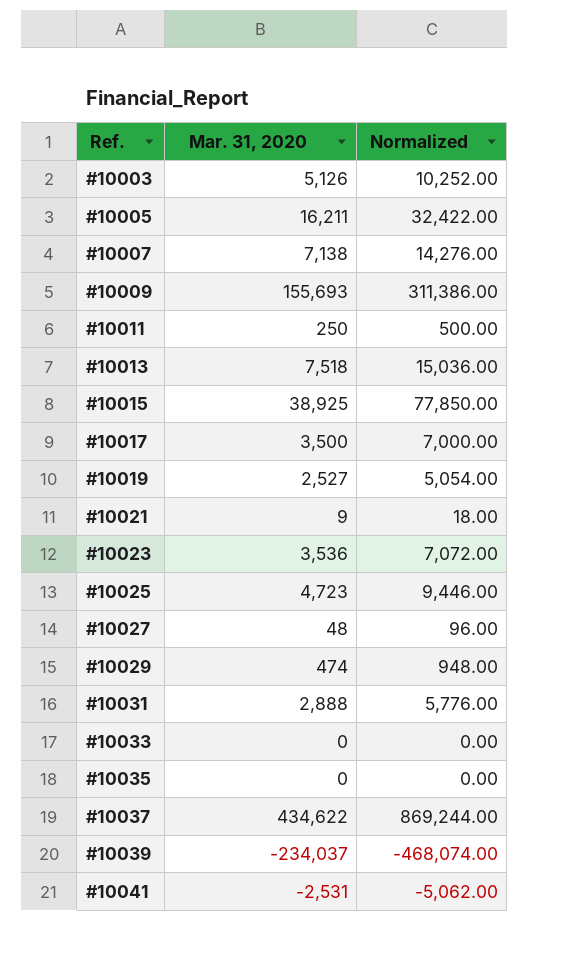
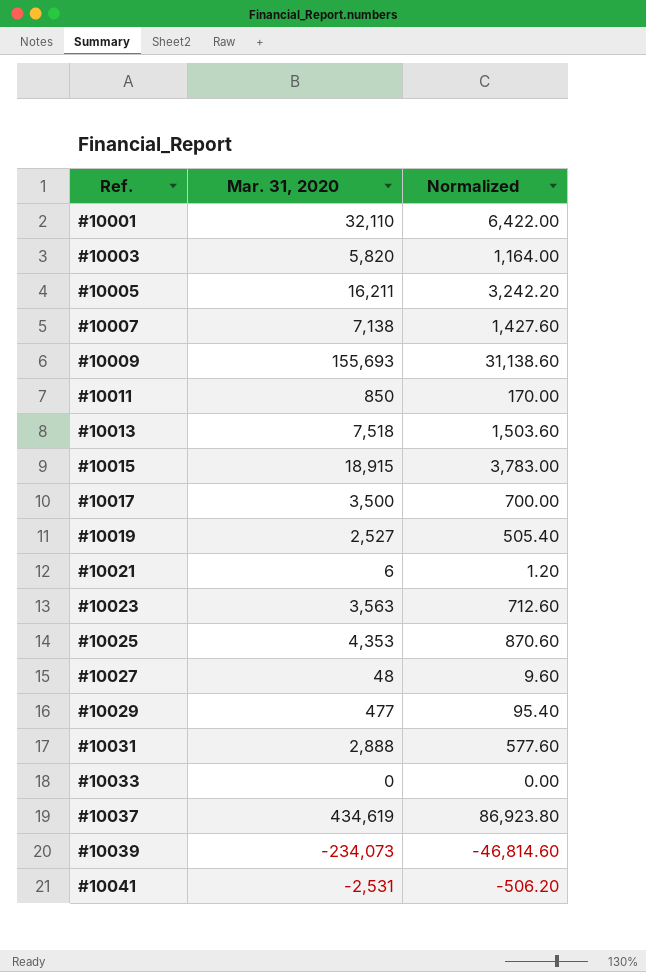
column Normalized | formula: [Mar. 31, 2020] * 2 -> [Mar. 31, 2020] * 0.2
row #10035: 0 | 0.00 -> none
row #10001: none -> 32,110 | 6,422.00
#10003 | Mar. 31, 2020: 5,126 -> 5,820
#10011 | Mar. 31, 2020: 250 -> 850
#10015 | Mar. 31, 2020: 38,925 -> 18,915
#10021 | Mar. 31, 2020: 9 -> 6
#10023 | Mar. 31, 2020: 3,536 -> 3,563
#10025 | Mar. 31, 2020: 4,723 -> 4,353
#10029 | Mar. 31, 2020: 474 -> 477
#10037 | Mar. 31, 2020: 434,622 -> 434,619
#10039 | Mar. 31, 2020: -234,037 -> -234,073

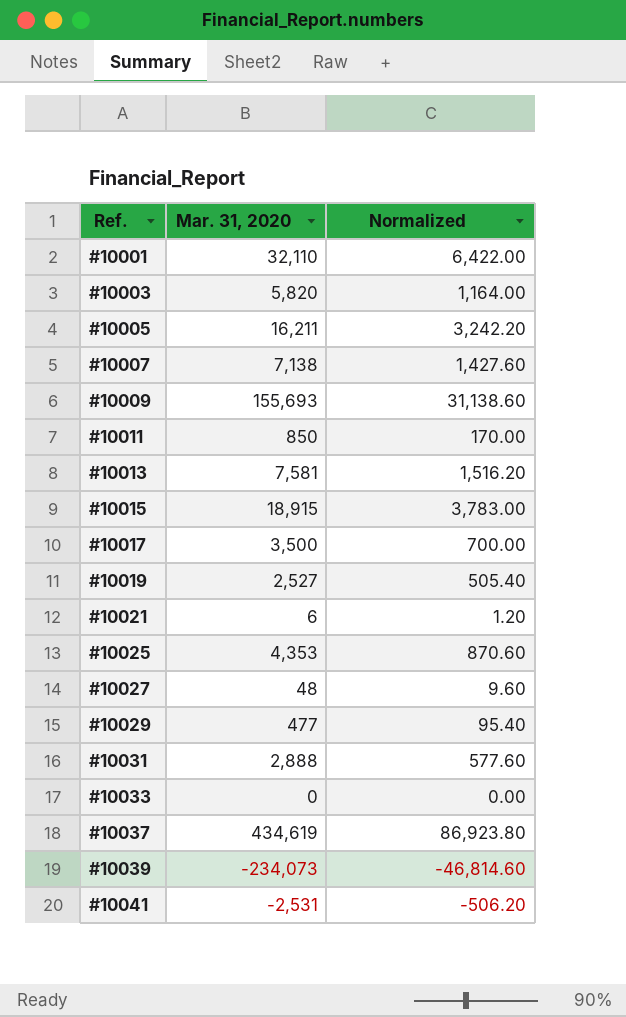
row #10023: 3,563 | 712.60 -> none
#10013 | Mar. 31, 2020: 7,518 -> 7,581
#10013 | Normalized: 1,503.60 -> 1,516.20

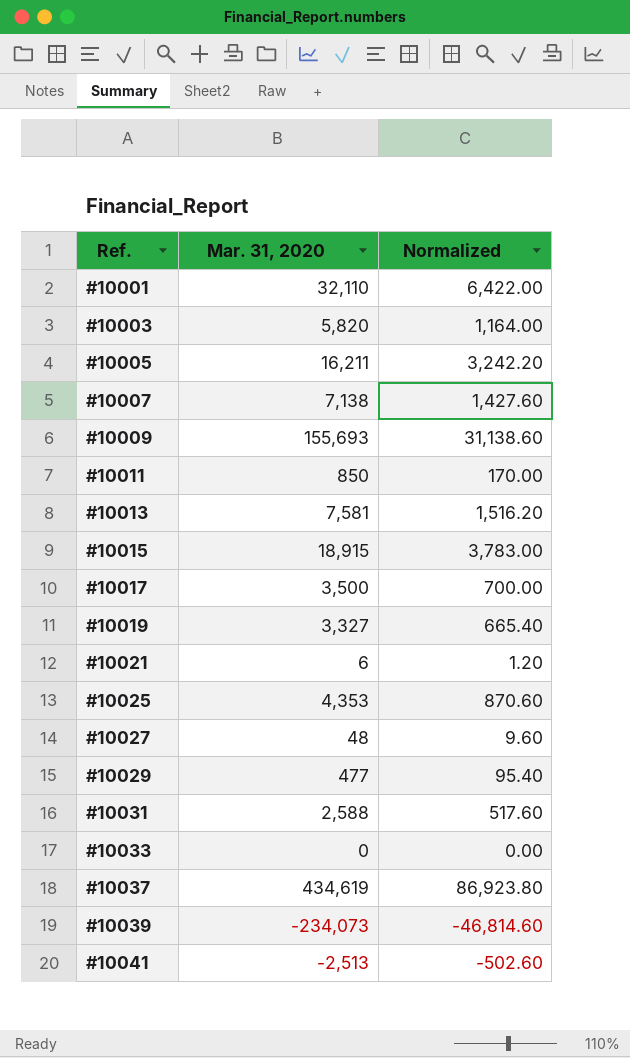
#10019 | Mar. 31, 2020: 2,527 -> 3,327
#10019 | Normalized: 505.40 -> 665.40
#10031 | Mar. 31, 2020: 2,888 -> 2,588
#10031 | Normalized: 577.60 -> 517.60
#10041 | Mar. 31, 2020: -2,531 -> -2,513
#10041 | Normalized: -506.20 -> -502.60

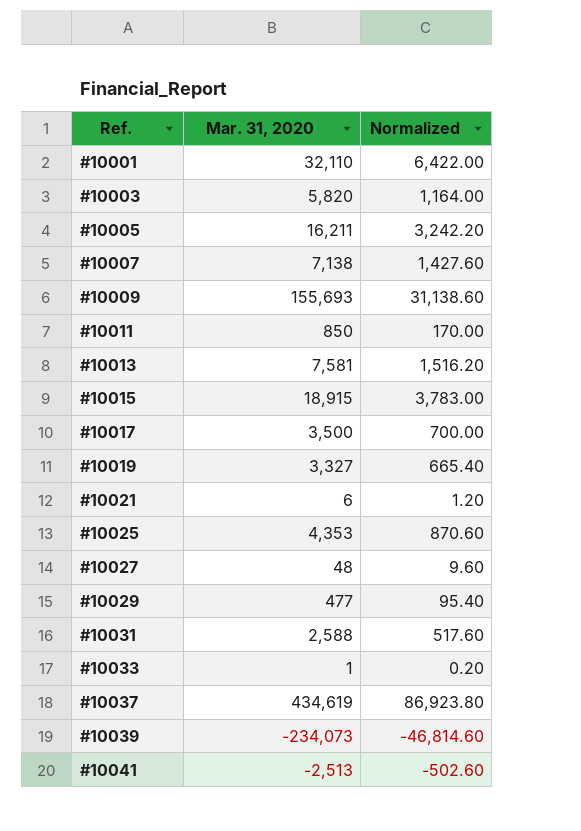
#10033 | Mar. 31, 2020: 0 -> 1
#10033 | Normalized: 0.00 -> 0.20

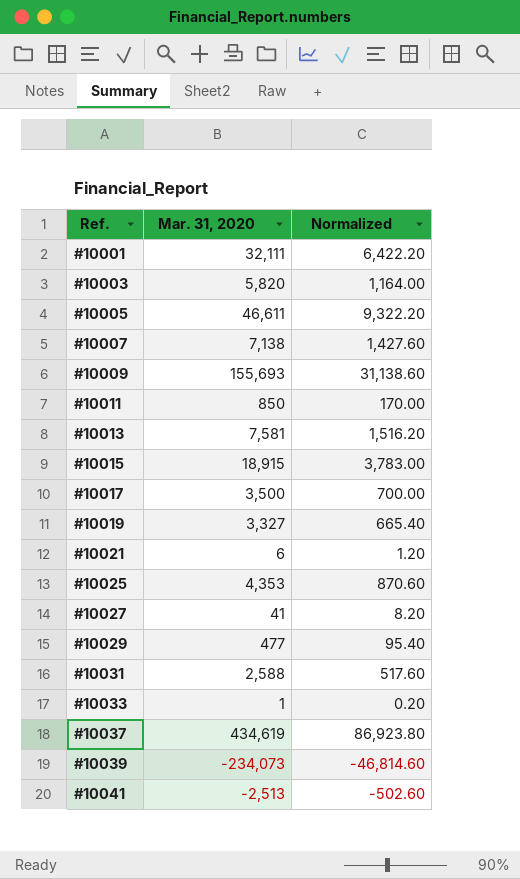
#10001 | Mar. 31, 2020: 32,110 -> 32,111
#10001 | Normalized: 6,422.00 -> 6,422.20
#10005 | Mar. 31, 2020: 16,211 -> 46,611
#10005 | Normalized: 3,242.20 -> 9,322.20
#10027 | Mar. 31, 2020: 48 -> 41
#10027 | Normalized: 9.60 -> 8.20

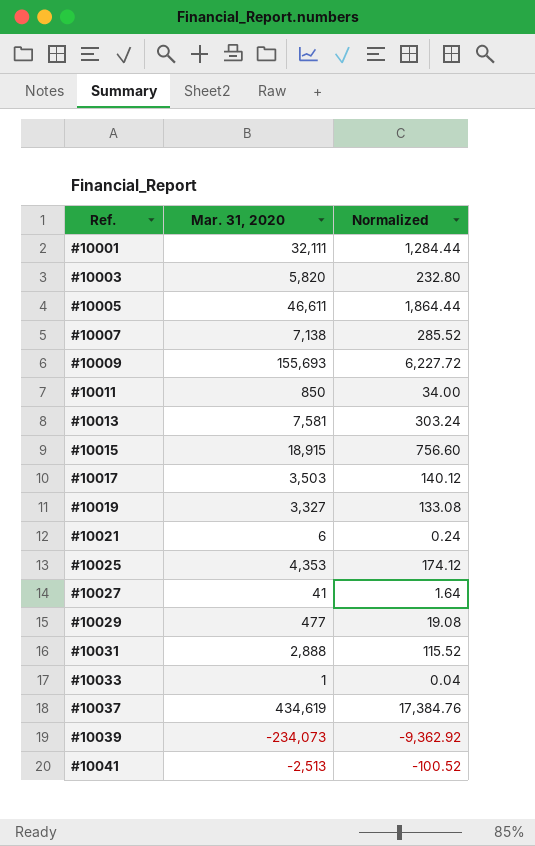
column Normalized | formula: [Mar. 31, 2020] * 0.2 -> [Mar. 31, 2020] * 0.04
#10017 | Mar. 31, 2020: 3,500 -> 3,503
#10031 | Mar. 31, 2020: 2,588 -> 2,888

